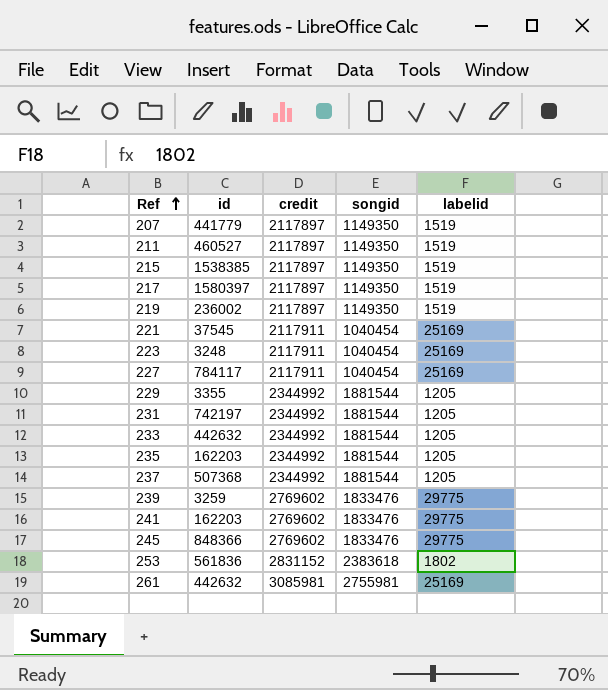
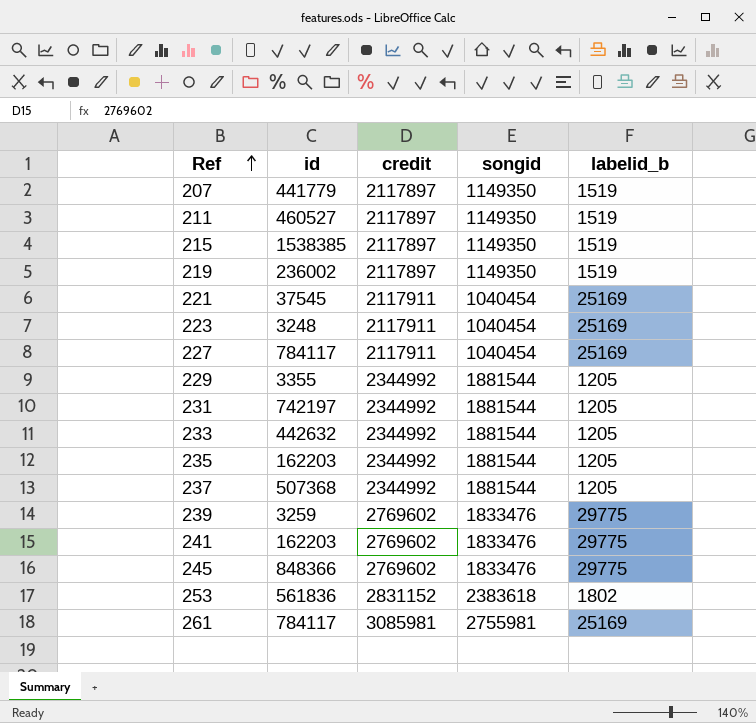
column name: labelid -> labelid_b
row 217: 1580397 | 2117897 | 1149350 | 1519 -> none
261 | id: 442632 -> 784117

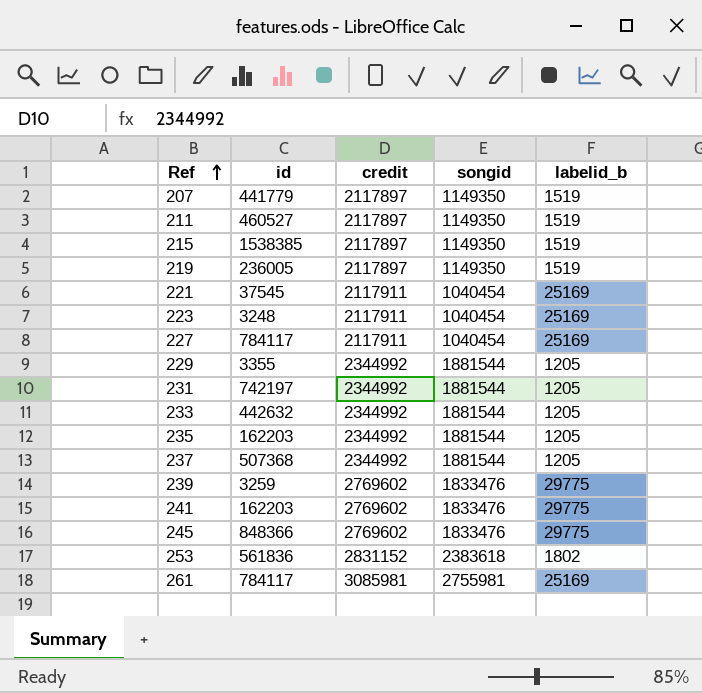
219 | id: 236002 -> 236005

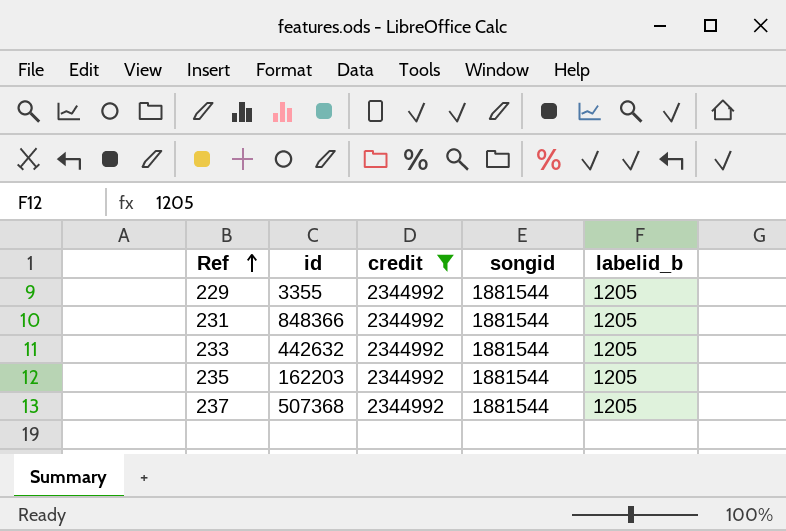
filter: none -> credit = 2344992
231 | id: 742197 -> 848366

